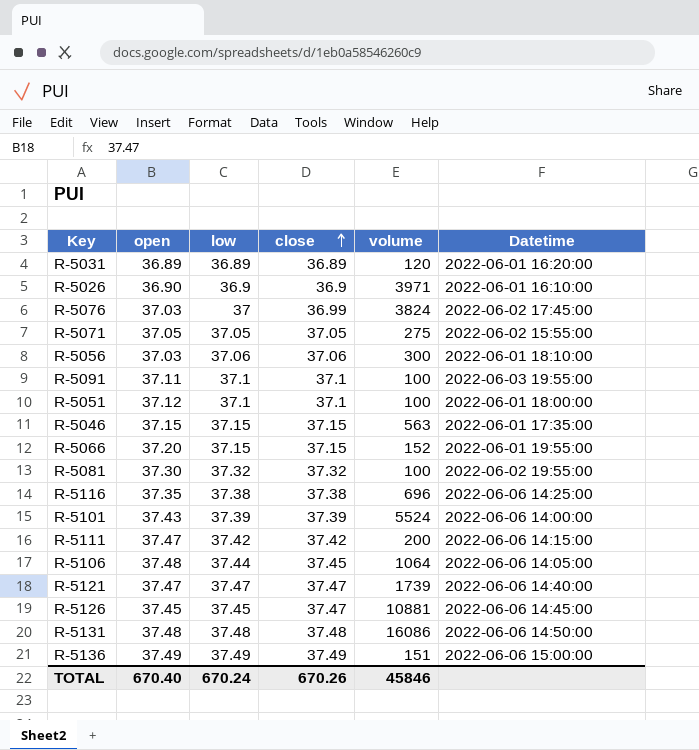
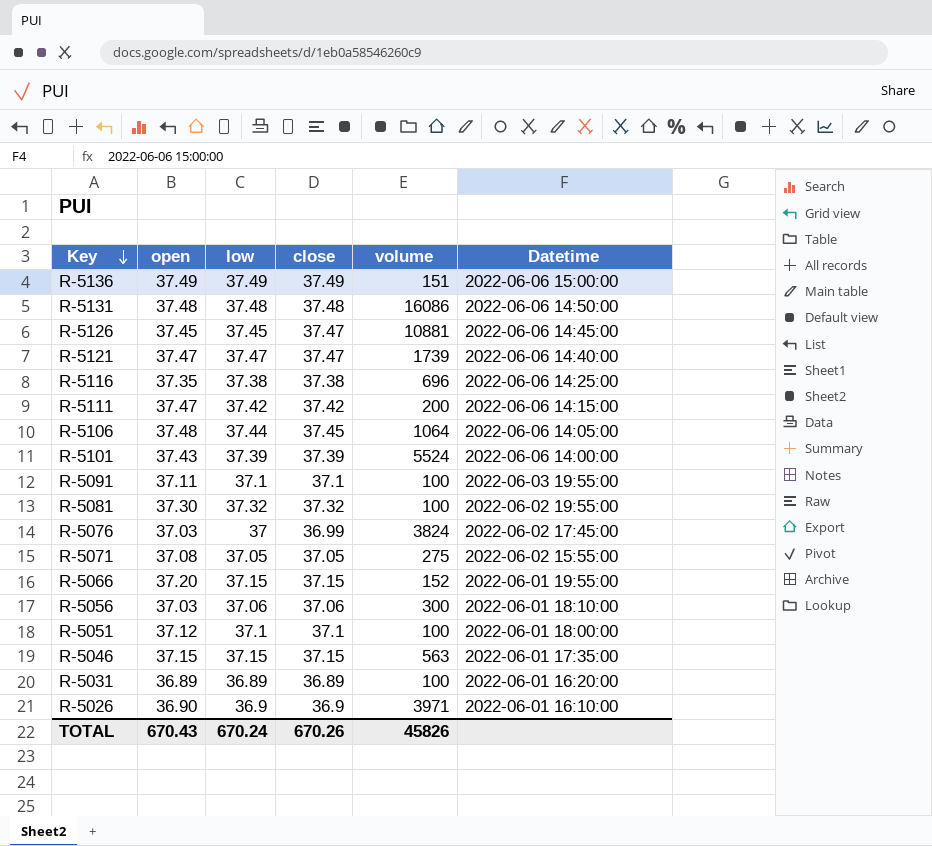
row order: close ascending -> Key descending
R-5071 | open: 37.05 -> 37.08
R-5031 | volume: 120 -> 100
TOTAL | open: 670.40 -> 670.43
TOTAL | volume: 45846 -> 45826

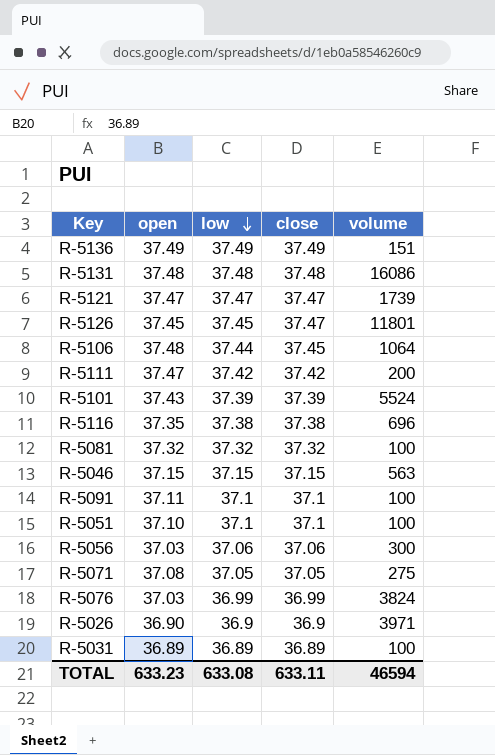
row order: Key descending -> low descending
column Datetime | position: 6 -> none
row R-5066: 37.20 | 37.15 | 37.15 | 152 | 2022-06-01 19:55:00 -> none
R-5126 | volume: 10881 -> 11801
R-5081 | open: 37.30 -> 37.32
R-5051 | open: 37.12 -> 37.10
R-5076 | low: 37 -> 36.99
TOTAL | open: 670.43 -> 633.23
TOTAL | low: 670.24 -> 633.08
TOTAL | close: 670.26 -> 633.11
TOTAL | volume: 45826 -> 46594

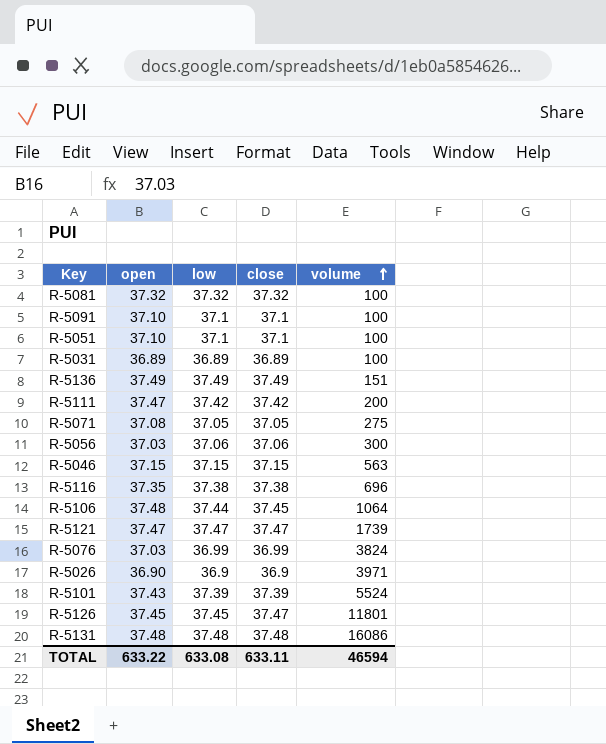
row order: low descending -> volume ascending
R-5091 | open: 37.11 -> 37.10
TOTAL | open: 633.23 -> 633.22

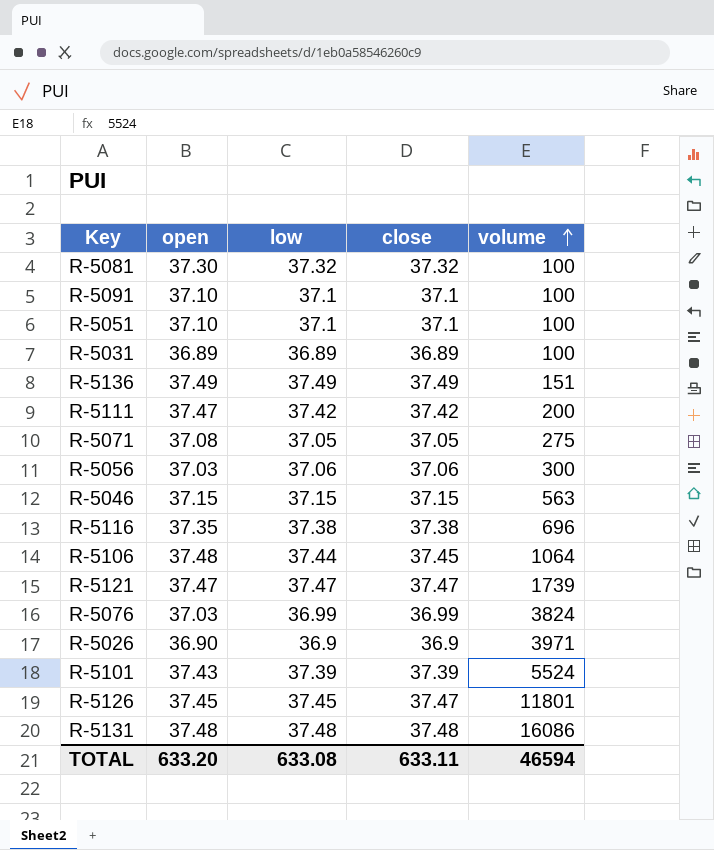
R-5081 | open: 37.32 -> 37.30
TOTAL | open: 633.22 -> 633.20

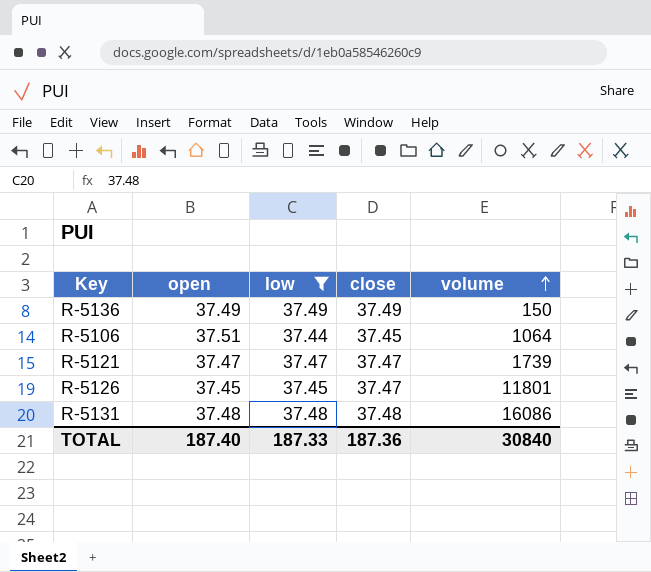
filter: none -> low >= 37.44
R-5136 | volume: 151 -> 150
R-5106 | open: 37.48 -> 37.51
TOTAL | open: 633.20 -> 187.40
TOTAL | low: 633.08 -> 187.33
TOTAL | close: 633.11 -> 187.36
TOTAL | volume: 46594 -> 30840

